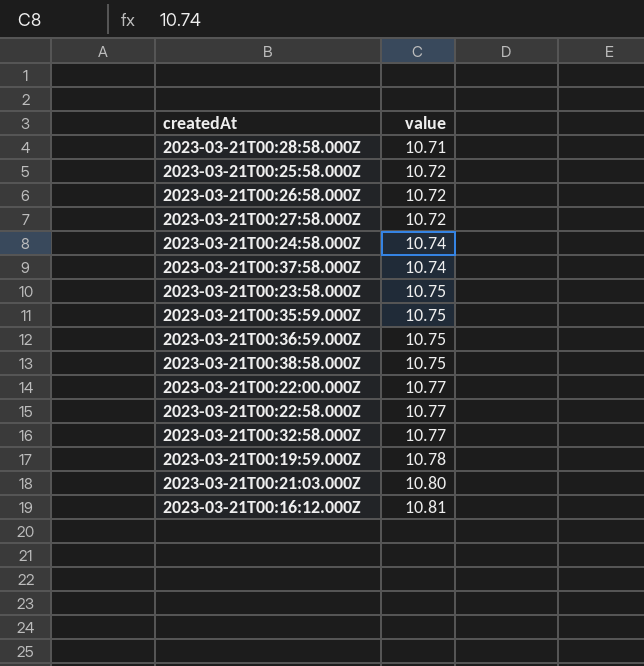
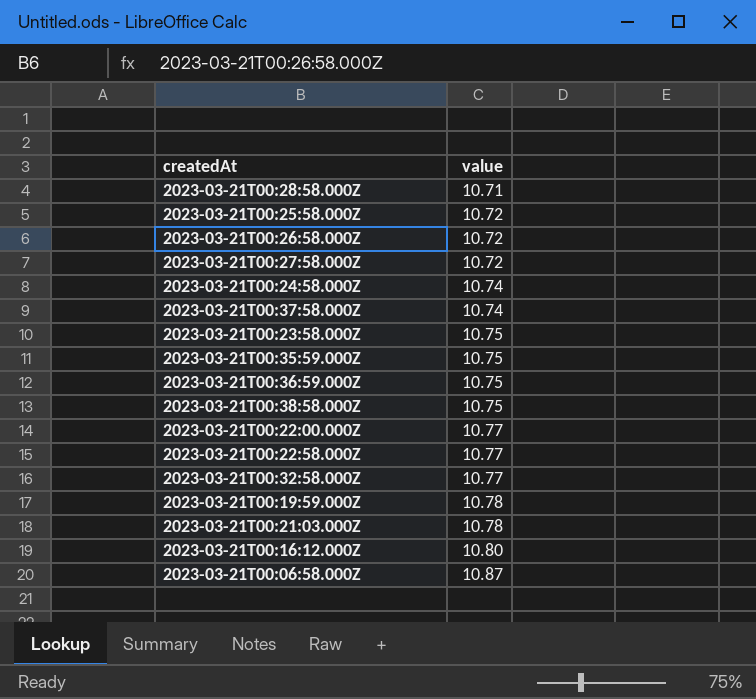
2023-03-21T00:21:03.000Z | value: 10.80 -> 10.78
2023-03-21T00:16:12.000Z | value: 10.81 -> 10.80
row 2023-03-21T00:06:58.000Z: none -> 10.87

